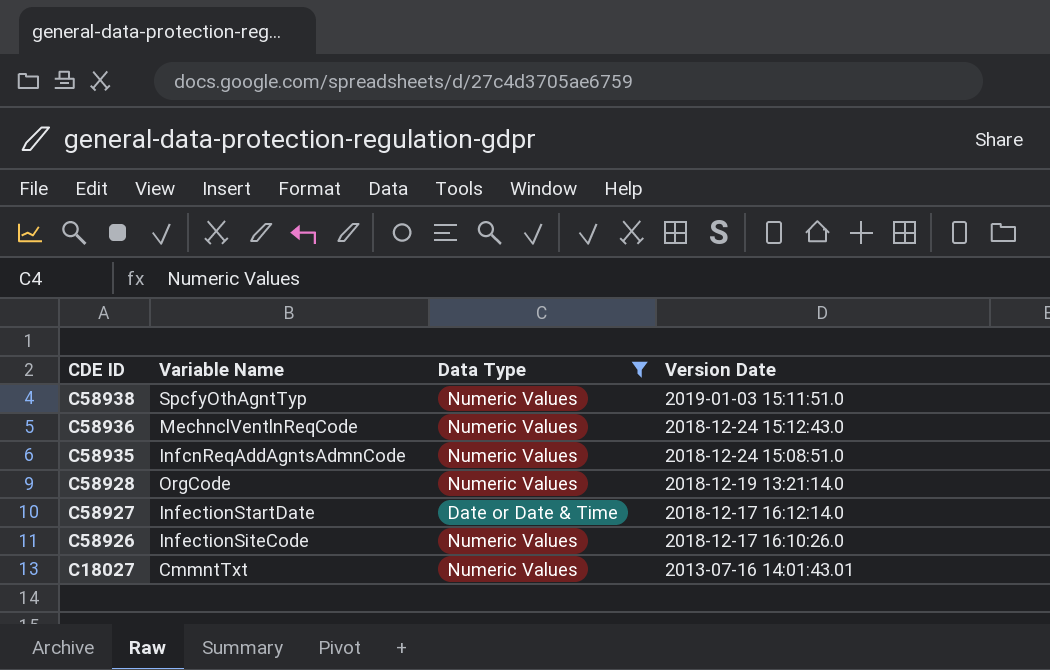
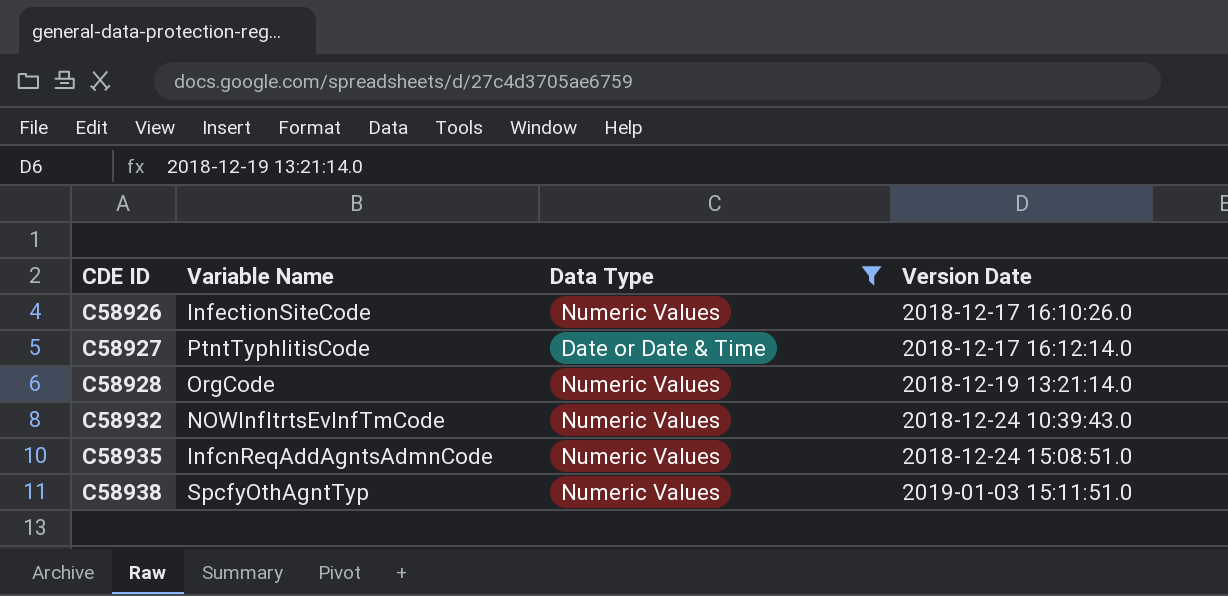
row order: CDE ID descending -> CDE ID ascending
row C58936: MechnclVentlnReqCode | Numeric Values | 2018-12-24 15:12:43.0 -> none
row C18027: CmmntTxt | Numeric Values | 2013-07-16 14:01:43.01 -> none
C58927 | Variable Name: InfectionStartDate -> PtntTyphlitisCode
row C58932: none -> NOWInfltrtsEvInfTmCode | Numeric Values | 2018-12-24 10:39:43.0

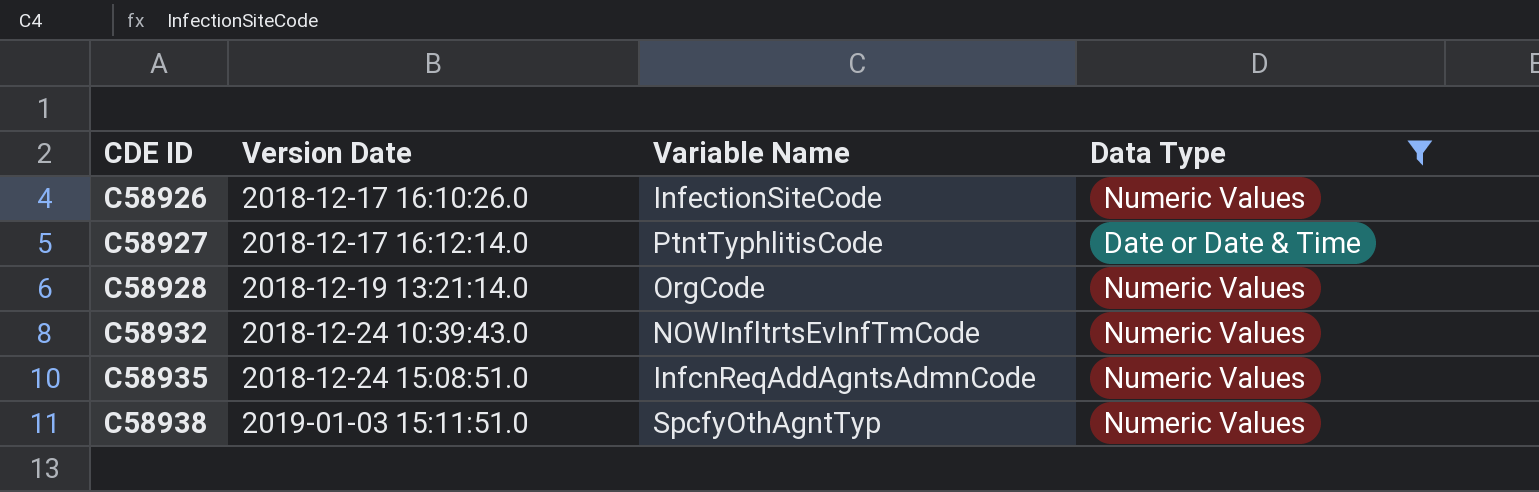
column Version Date | position: 4 -> 2

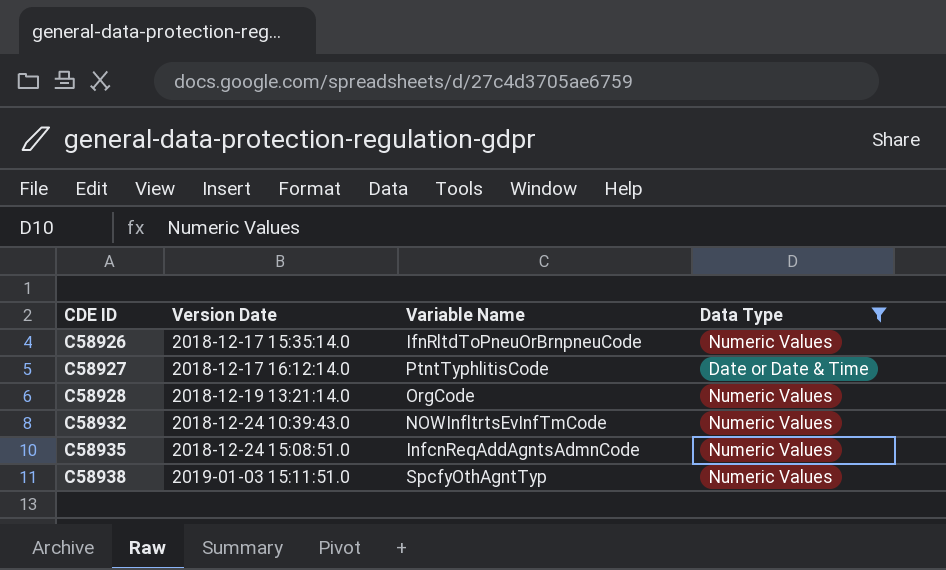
C58926 | Version Date: 2018-12-17 16:10:26.0 -> 2018-12-17 15:35:14.0
C58926 | Variable Name: InfectionSiteCode -> IfnRltdToPneuOrBrnpneuCode

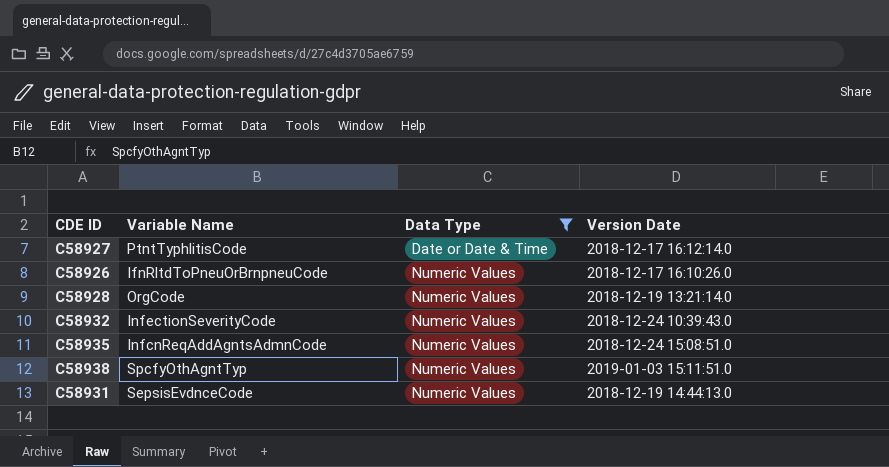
row order: CDE ID ascending -> Data Type ascending
column Version Date | position: 2 -> 4
C58926 | Version Date: 2018-12-17 15:35:14.0 -> 2018-12-17 16:10:26.0
C58932 | Variable Name: NOWInfltrtsEvInfTmCode -> InfectionSeverityCode
row C58931: none -> SepsisEvdnceCode | Numeric Values | 2018-12-19 14:44:13.0

